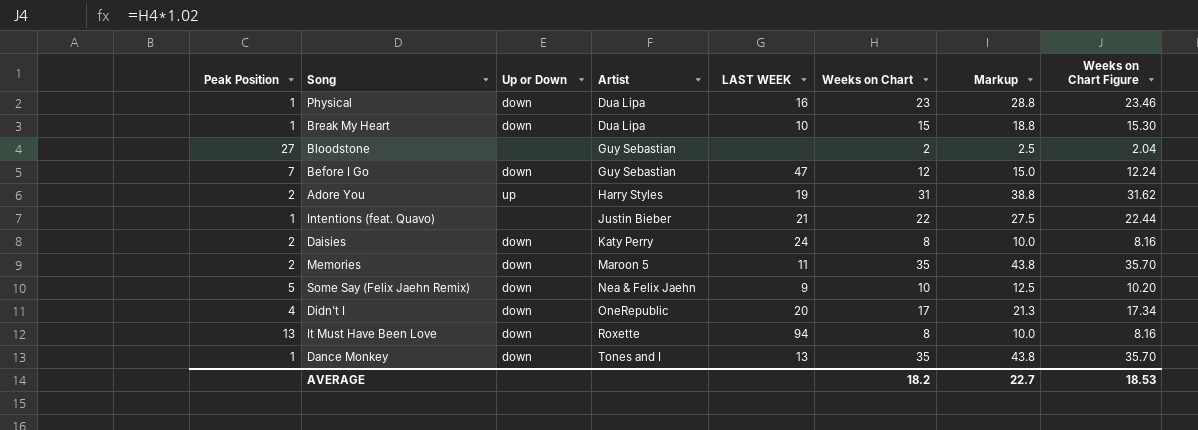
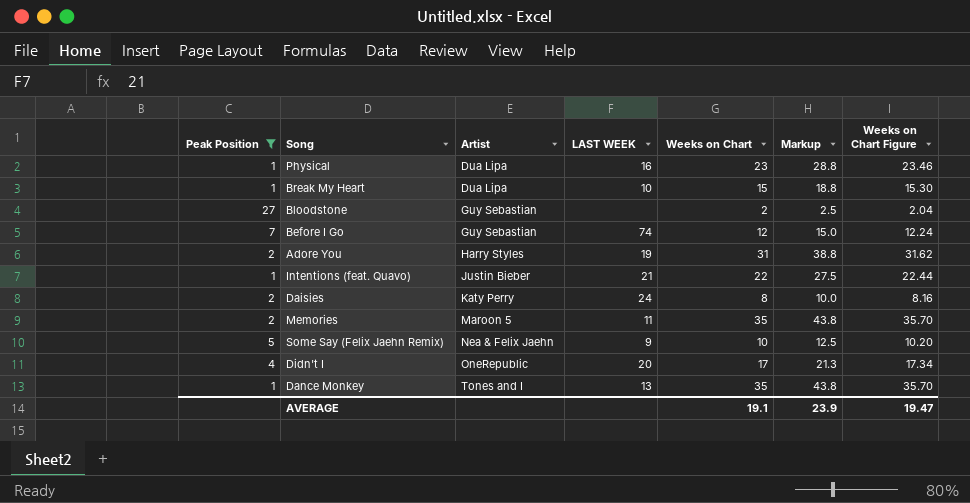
filter: none -> Peak Position != 13
column Up or Down | position: 3 -> none
Before I Go | LAST WEEK: 47 -> 74
AVERAGE | Weeks on Chart: 18.2 -> 19.1
AVERAGE | Markup: 22.7 -> 23.9
AVERAGE | Weeks on Chart Figure: 18.53 -> 19.47

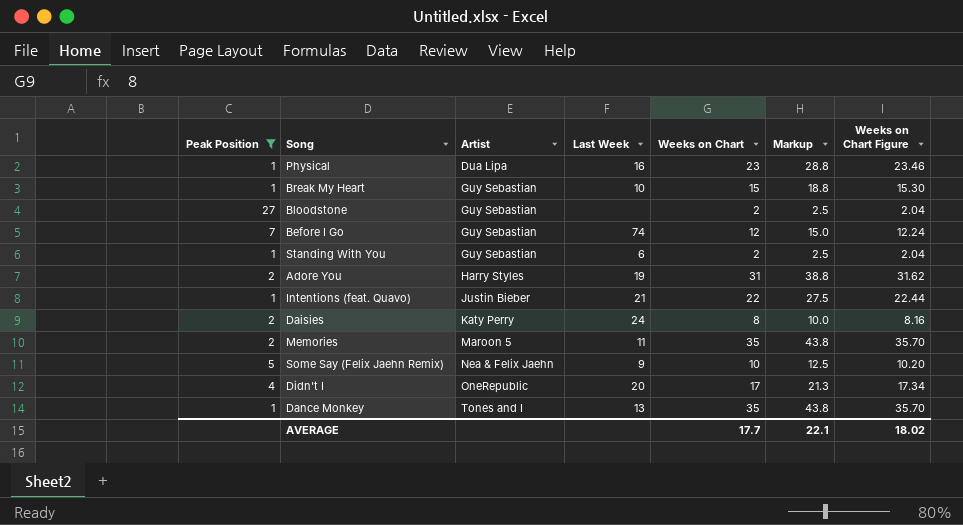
column name: LAST WEEK -> Last Week
Break My Heart | Artist: Dua Lipa -> Guy Sebastian
row Standing With You: none -> 1 | Guy Sebastian | 6 | 2 | 2.5 | 2.04
AVERAGE | Weeks on Chart: 19.1 -> 17.7
AVERAGE | Markup: 23.9 -> 22.1
AVERAGE | Weeks on Chart Figure: 19.47 -> 18.02

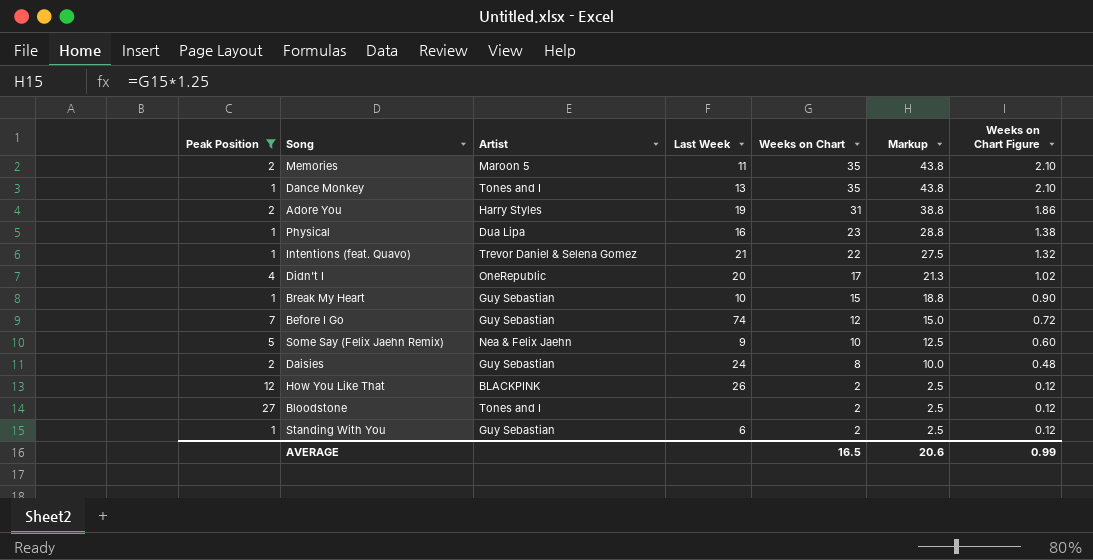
row order: Artist ascending -> Weeks on Chart descending
column Weeks on Chart Figure | formula: [Weeks on Chart] * 1.02 -> [Weeks on Chart] * 0.06
Intentions (feat. Quavo) | Artist: Justin Bieber -> Trevor Daniel & Selena Gomez
Daisies | Artist: Katy Perry -> Guy Sebastian
row How You Like That: none -> 12 | BLACKPINK | 26 | 2 | 2.5 | 0.12
Bloodstone | Artist: Guy Sebastian -> Tones and I
AVERAGE | Weeks on Chart: 17.7 -> 16.5
AVERAGE | Markup: 22.1 -> 20.6
AVERAGE | Weeks on Chart Figure: 18.02 -> 0.99

